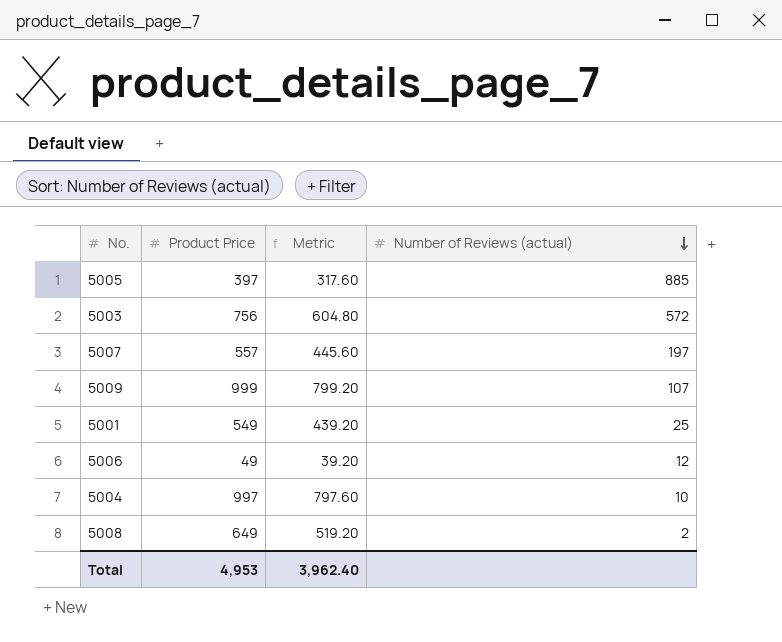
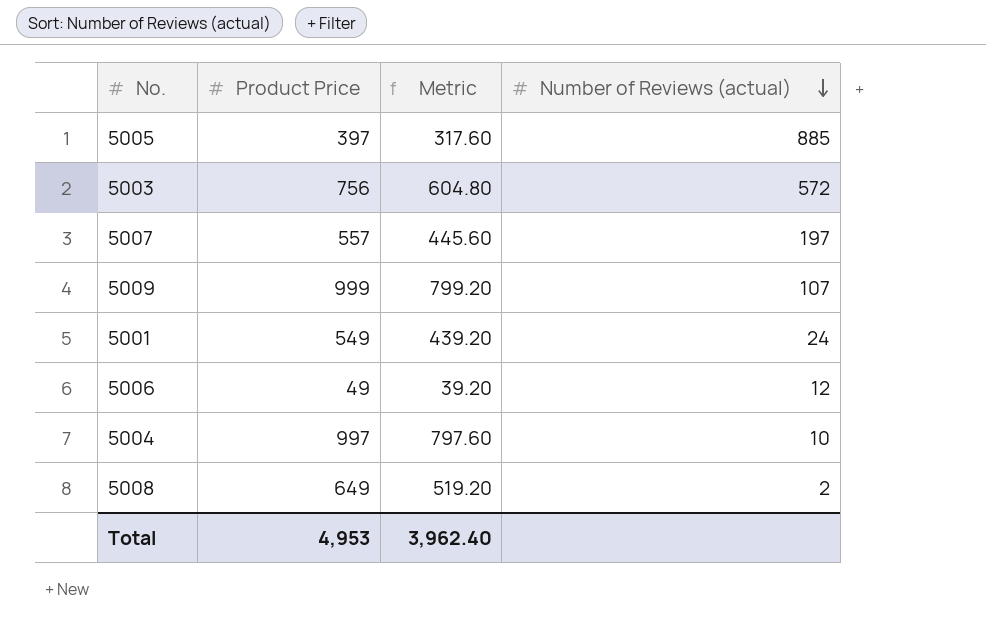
5001 | Number of Reviews (actual): 25 -> 24

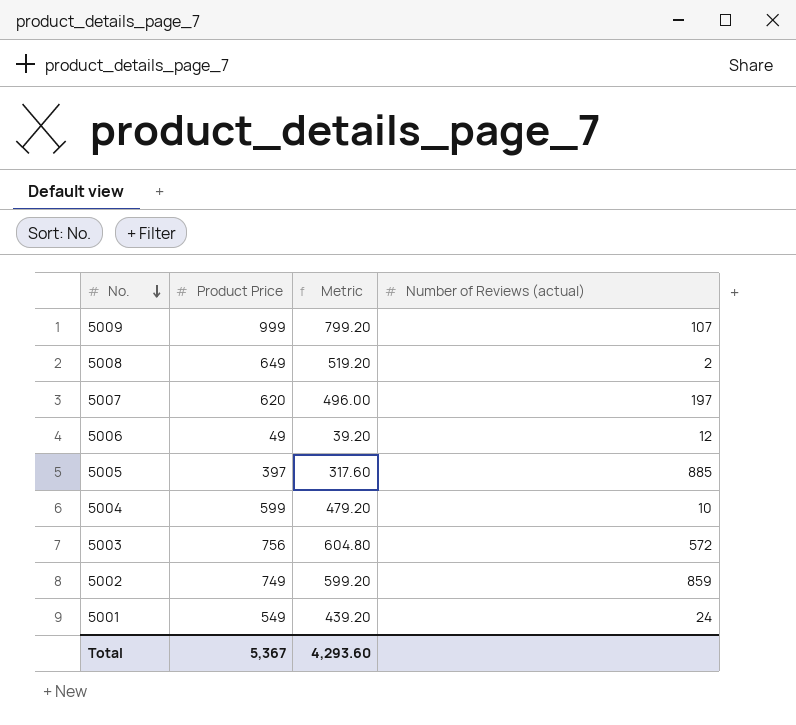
row order: Number of Reviews (actual) descending -> No. descending
5007 | Product Price: 557 -> 620
5007 | Metric: 445.60 -> 496.00
5004 | Product Price: 997 -> 599
5004 | Metric: 797.60 -> 479.20
row 5002: none -> 749 | 599.20 | 859
Total | Product Price: 4,953 -> 5,367
Total | Metric: 3,962.40 -> 4,293.60

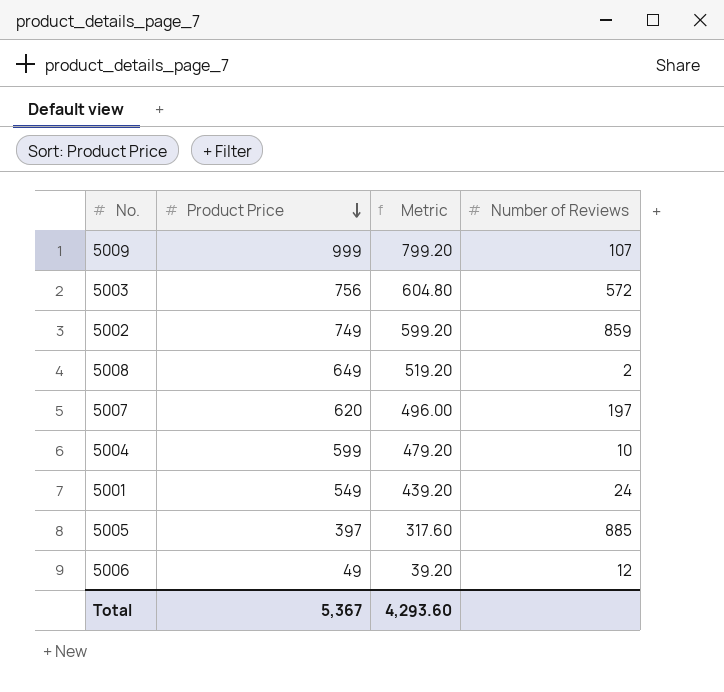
row order: No. descending -> Product Price descending
column name: Number of Reviews (actual) -> Number of Reviews

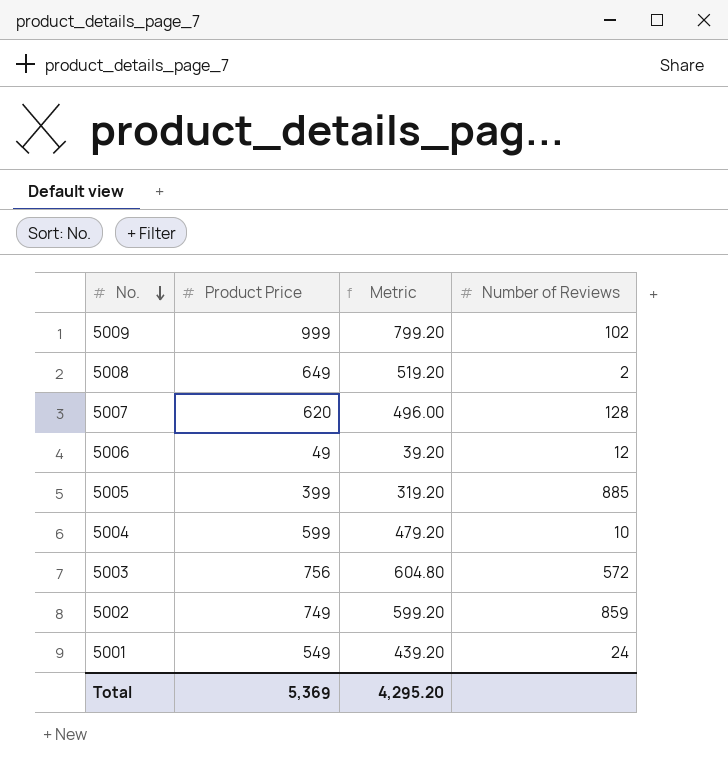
row order: Product Price descending -> No. descending
5009 | Number of Reviews: 107 -> 102
5007 | Number of Reviews: 197 -> 128
5005 | Product Price: 397 -> 399
5005 | Metric: 317.60 -> 319.20
Total | Product Price: 5,367 -> 5,369
Total | Metric: 4,293.60 -> 4,295.20

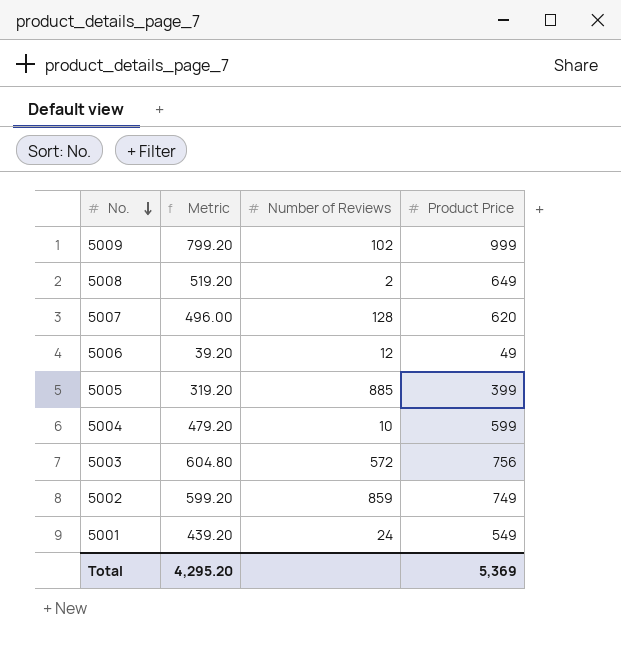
column Product Price | position: 2 -> 4

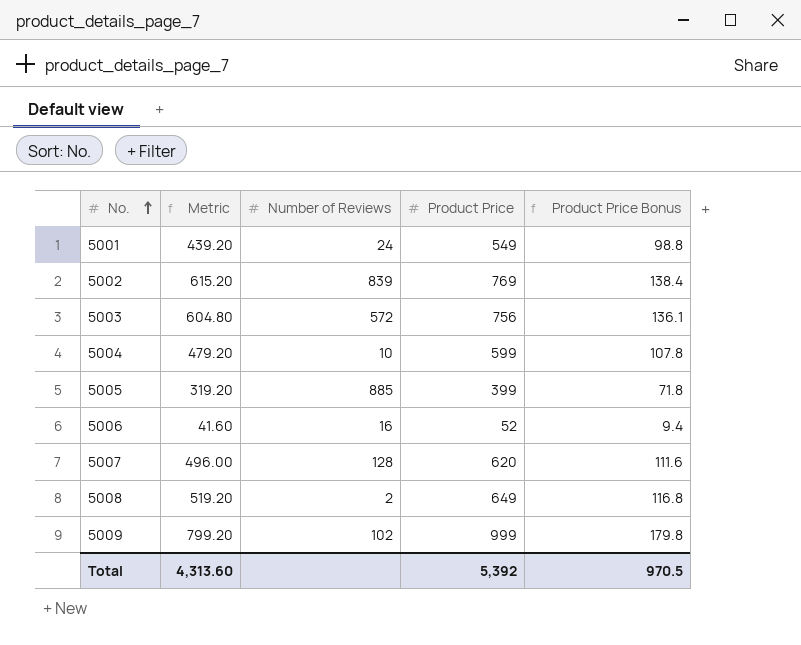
row order: No. descending -> No. ascending
column Product Price Bonus | formula: none -> [Product Price] * 0.18
5002 | Metric: 599.20 -> 615.20
5002 | Number of Reviews: 859 -> 839
5002 | Product Price: 749 -> 769
5006 | Metric: 39.20 -> 41.60
5006 | Number of Reviews: 12 -> 16
5006 | Product Price: 49 -> 52
Total | Metric: 4,295.20 -> 4,313.60
Total | Product Price: 5,369 -> 5,392

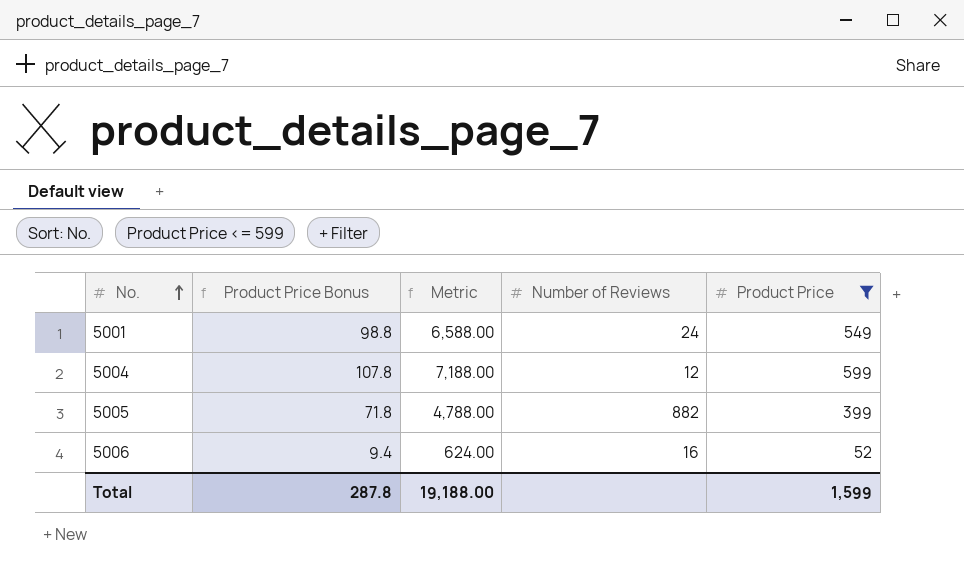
filter: none -> Product Price <= 599
column Product Price Bonus | position: 5 -> 2
column Metric | formula: [Product Price] * 0.8 -> [Product Price] * 12
5004 | Number of Reviews: 10 -> 12
5005 | Number of Reviews: 885 -> 882
Total | Product Price Bonus: 970.5 -> 287.8
Total | Metric: 4,313.60 -> 19,188.00
Total | Product Price: 5,392 -> 1,599

